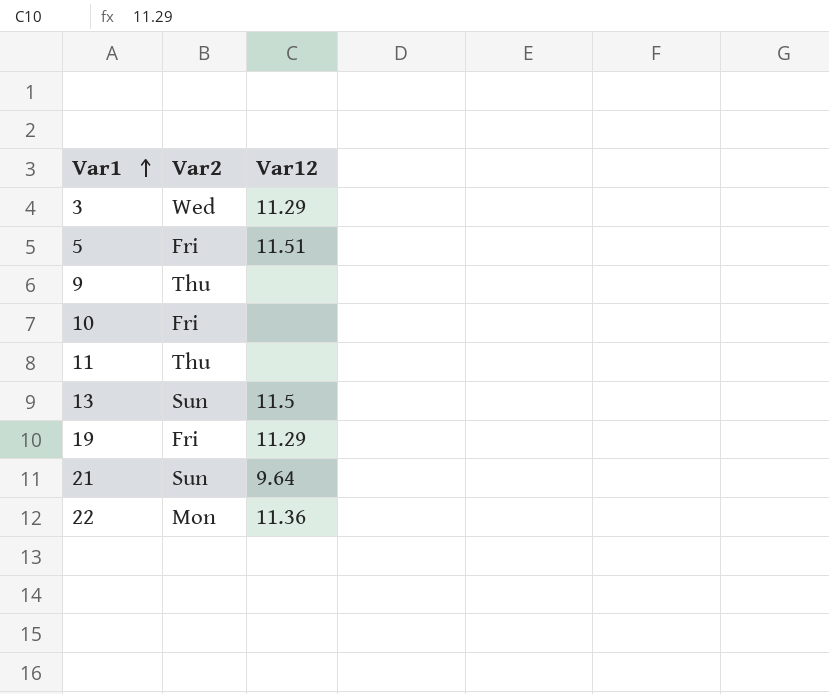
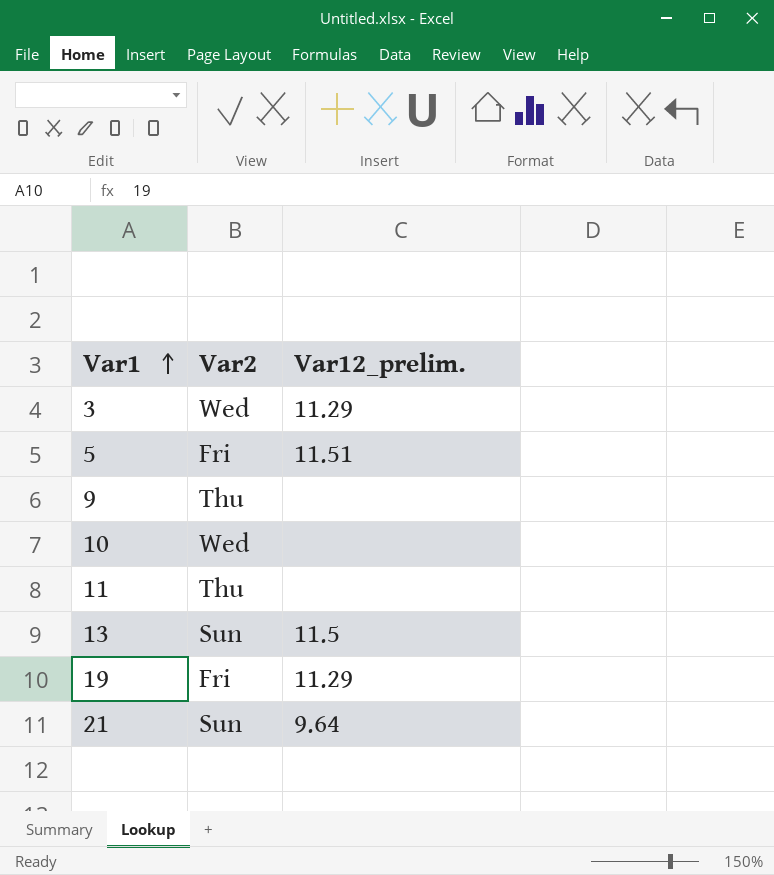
column name: Var12 -> Var12_prelim.
row 22: Mon | 11.36 -> none
10 | Var2: Fri -> Wed

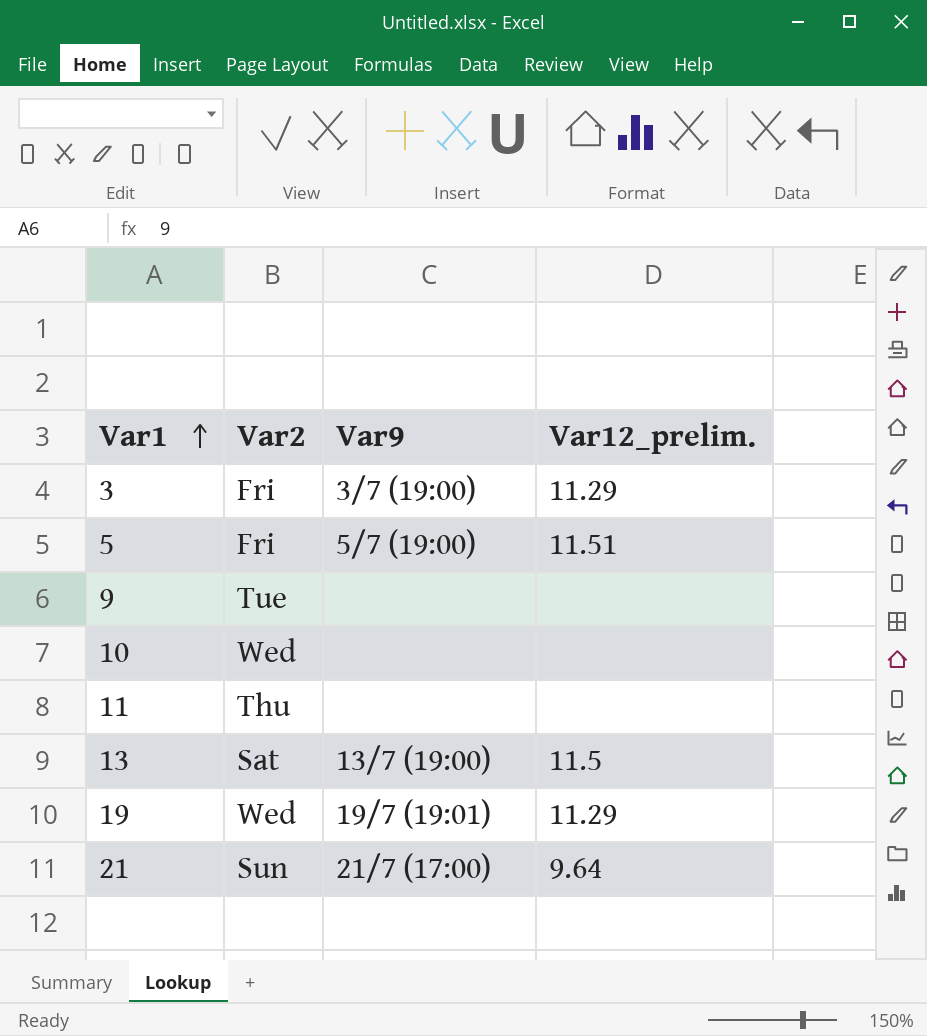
column Var9 | position: none -> 3
3 | Var2: Wed -> Fri
9 | Var2: Thu -> Tue
13 | Var2: Sun -> Sat
19 | Var2: Fri -> Wed

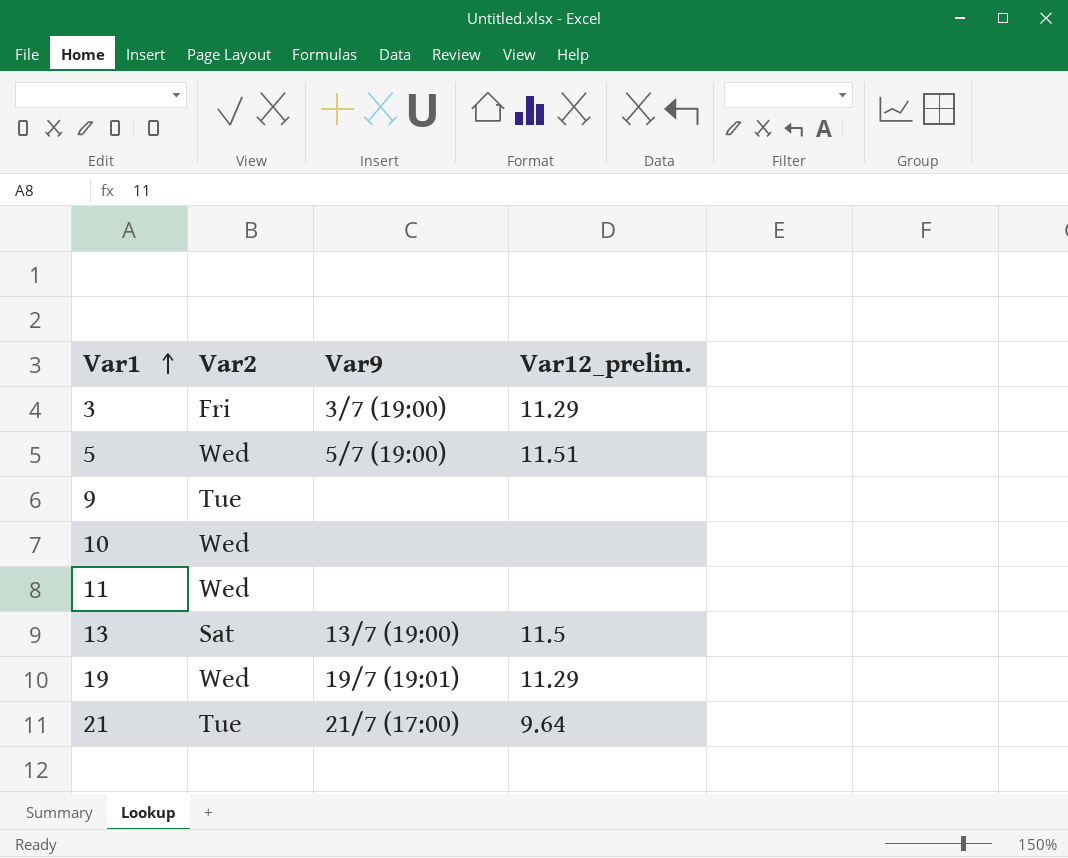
5 | Var2: Fri -> Wed
11 | Var2: Thu -> Wed
21 | Var2: Sun -> Tue

